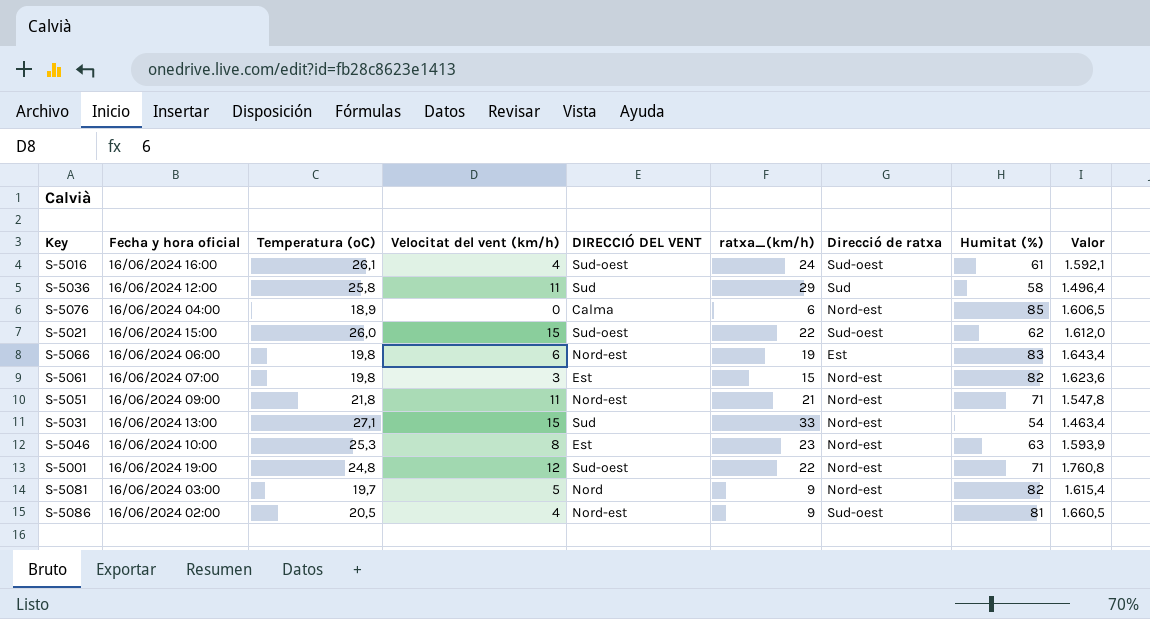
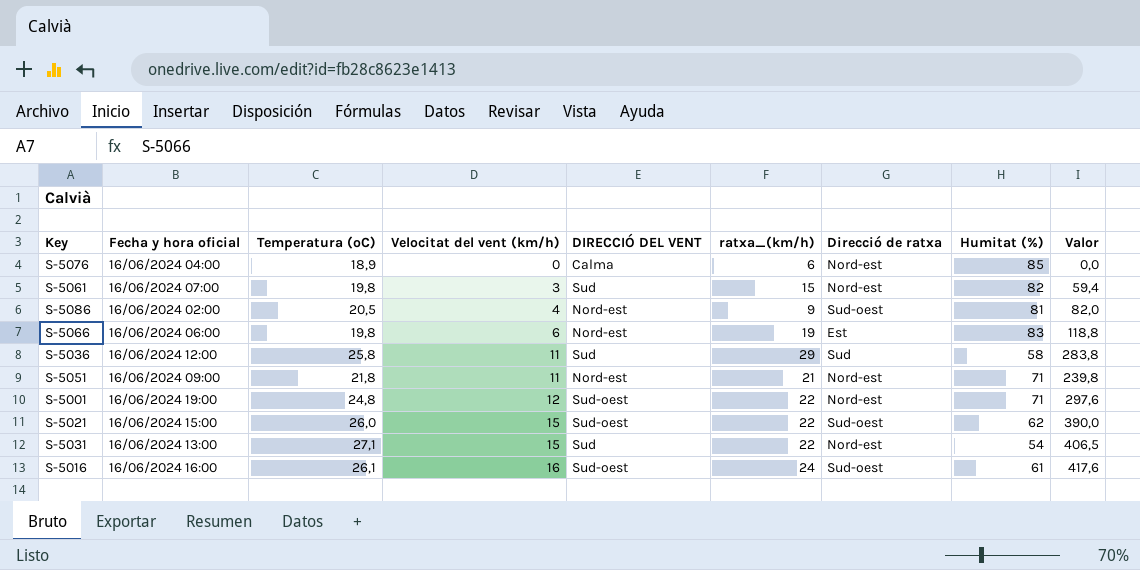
row order: none -> Velocitat del vent (km/h) ascending
column Valor | formula: [Temperatura (ºC)] * [Humitat (%)] -> [Temperatura (ºC)] * [Velocitat del vent (km/h)]
row S-5046: 16/06/2024 10:00 | 25,3 | 8 | Est | 23 | Nord-est | 63 | 1.593,9 -> none
row S-5081: 16/06/2024 03:00 | 19,7 | 5 | Nord | 9 | Nord-est | 82 | 1.615,4 -> none
S-5061 | DIRECCIÓ DEL VENT: Est -> Sud
S-5031 | ratxa_(km/h): 33 -> 22
S-5016 | Velocitat del vent (km/h): 4 -> 16

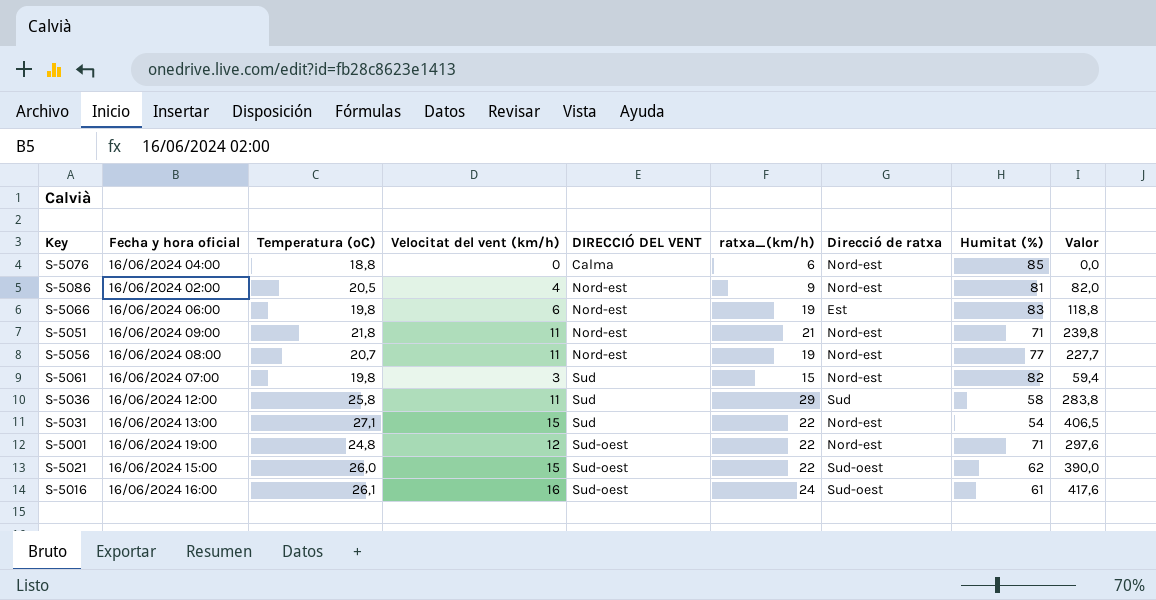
row order: Velocitat del vent (km/h) ascending -> DIRECCIÓ DEL VENT ascending
S-5076 | Temperatura (ºC): 18,9 -> 18,8
S-5086 | Direcció de ratxa: Sud-oest -> Nord-est
row S-5056: none -> 16/06/2024 08:00 | 20,7 | 11 | Nord-est | 19 | Nord-est | 77 | 227,7

